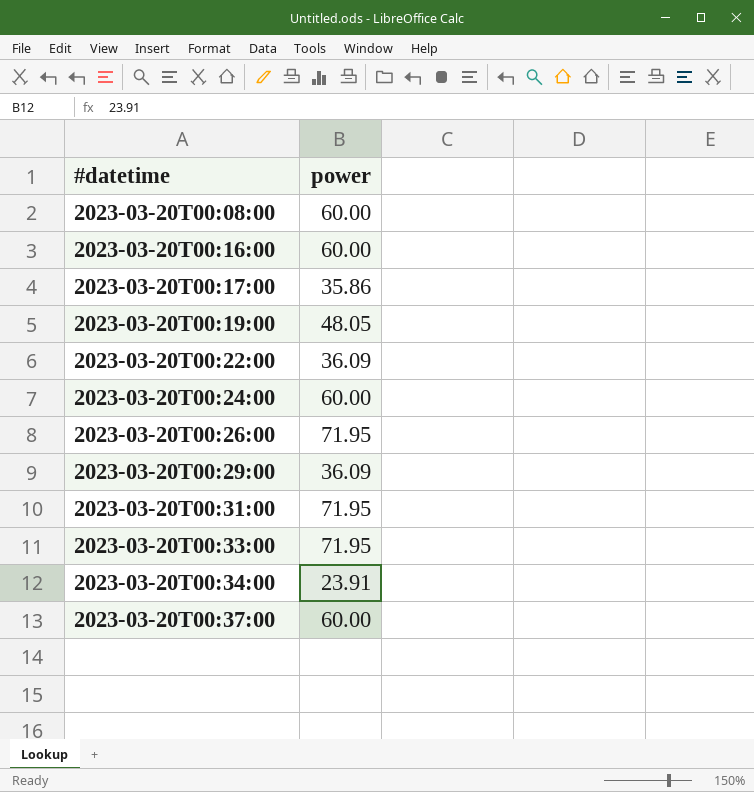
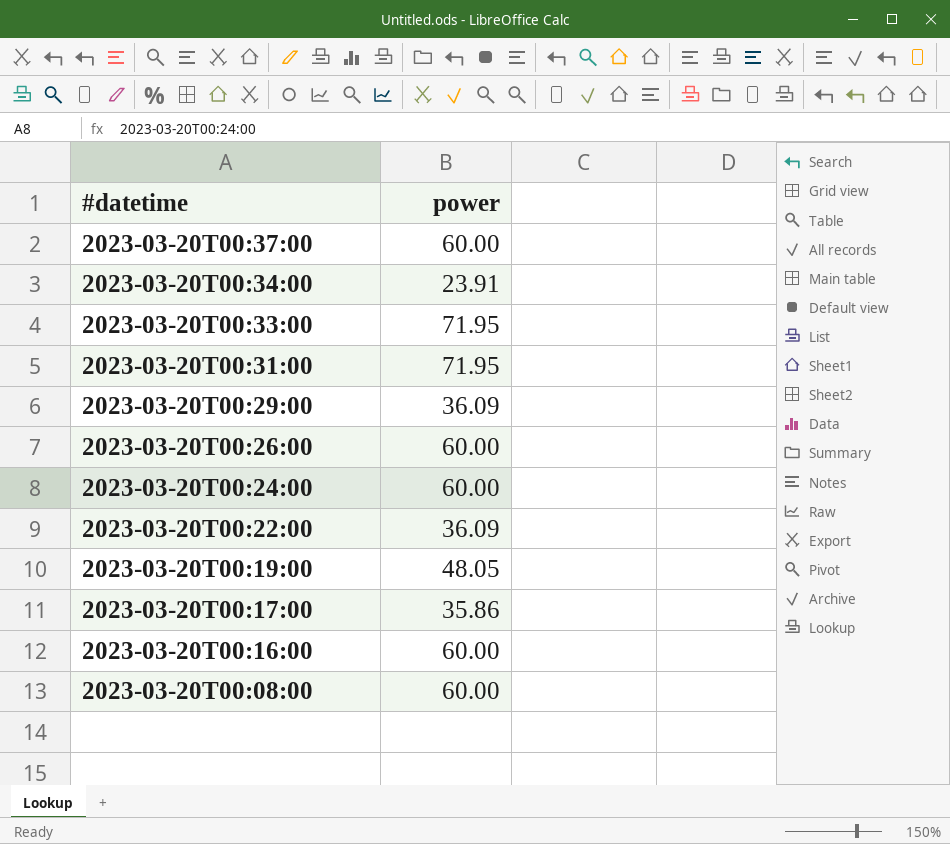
row order: #datetime ascending -> #datetime descending
2023-03-20T00:26:00 | power: 71.95 -> 60.00

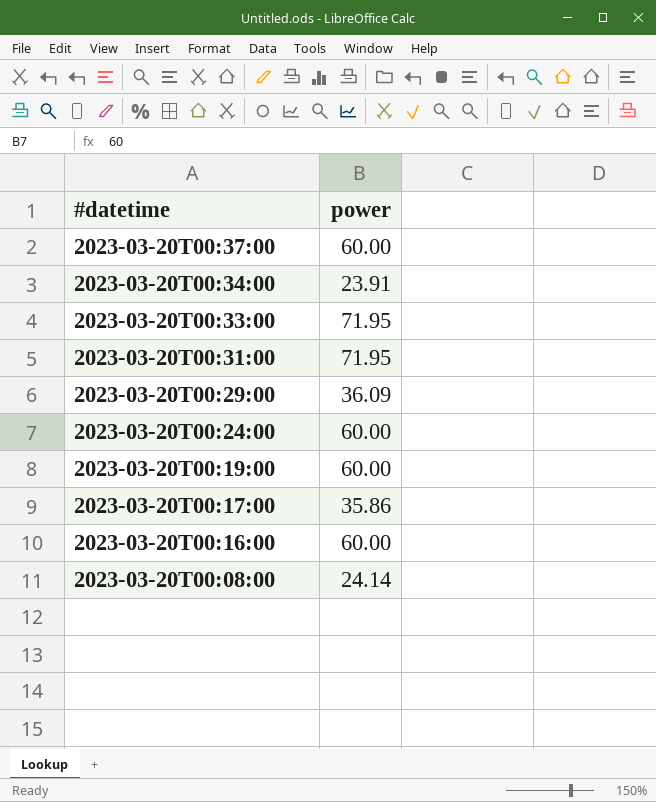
row 2023-03-20T00:26:00: 60.00 -> none
row 2023-03-20T00:22:00: 36.09 -> none
2023-03-20T00:19:00 | power: 48.05 -> 60.00
2023-03-20T00:08:00 | power: 60.00 -> 24.14

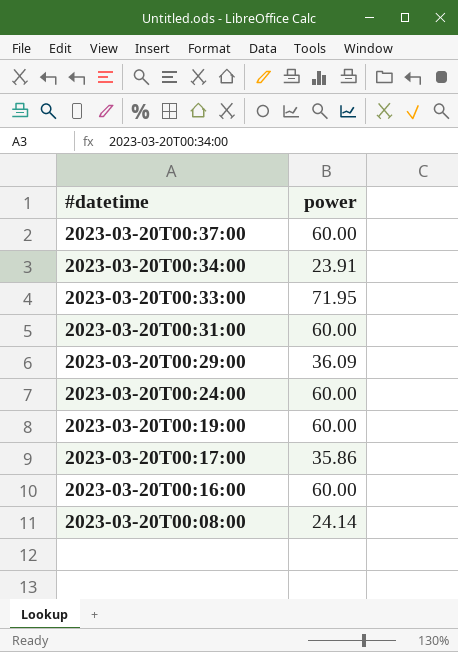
2023-03-20T00:31:00 | power: 71.95 -> 60.00

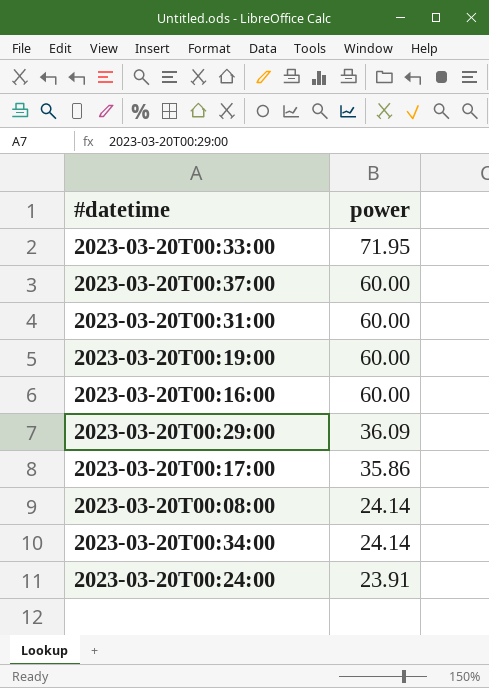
row order: #datetime descending -> power descending
2023-03-20T00:34:00 | power: 23.91 -> 24.14
2023-03-20T00:24:00 | power: 60.00 -> 23.91

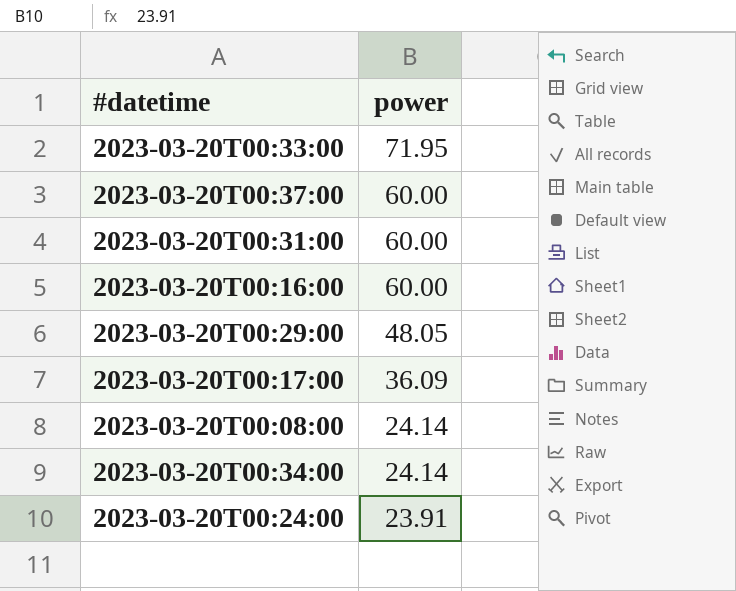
row 2023-03-20T00:19:00: 60.00 -> none
2023-03-20T00:29:00 | power: 36.09 -> 48.05
2023-03-20T00:17:00 | power: 35.86 -> 36.09

